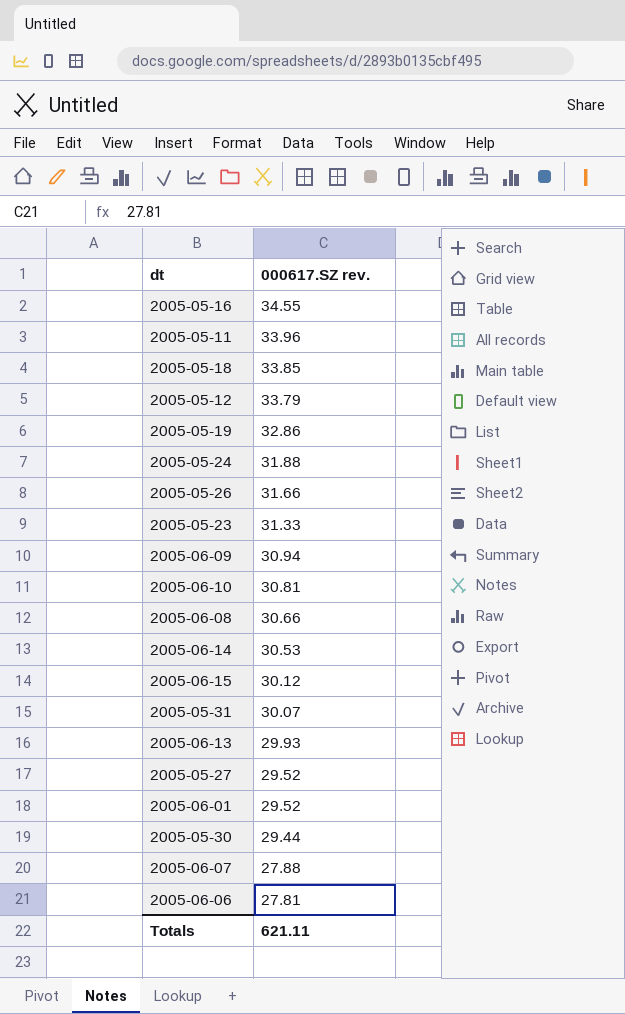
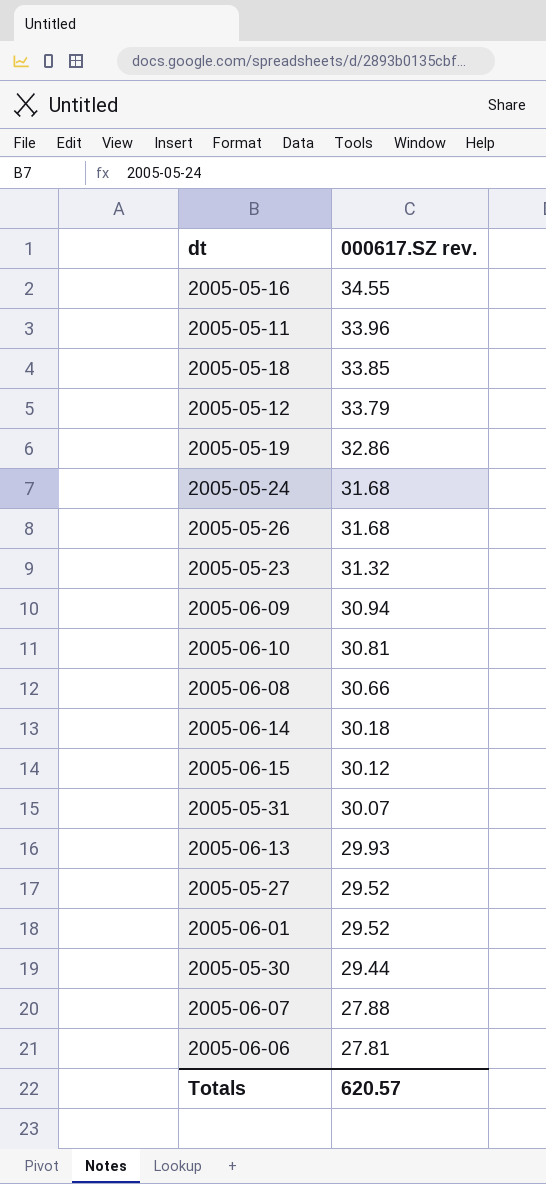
2005-05-24 | 000617.SZ rev.: 31.88 -> 31.68
2005-05-26 | 000617.SZ rev.: 31.66 -> 31.68
2005-05-23 | 000617.SZ rev.: 31.33 -> 31.32
2005-06-14 | 000617.SZ rev.: 30.53 -> 30.18
Totals | 000617.SZ rev.: 621.11 -> 620.57

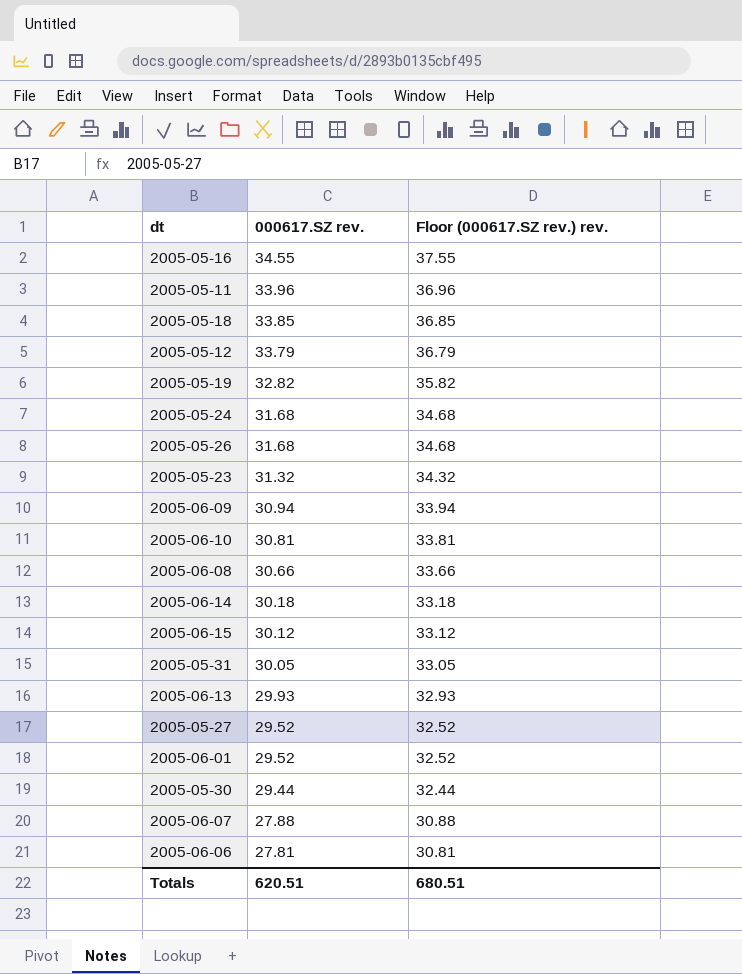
column Floor (000617.SZ rev.) rev. | formula: none -> [000617.SZ rev.] + 3
2005-05-19 | 000617.SZ rev.: 32.86 -> 32.82
2005-05-31 | 000617.SZ rev.: 30.07 -> 30.05
Totals | 000617.SZ rev.: 620.57 -> 620.51

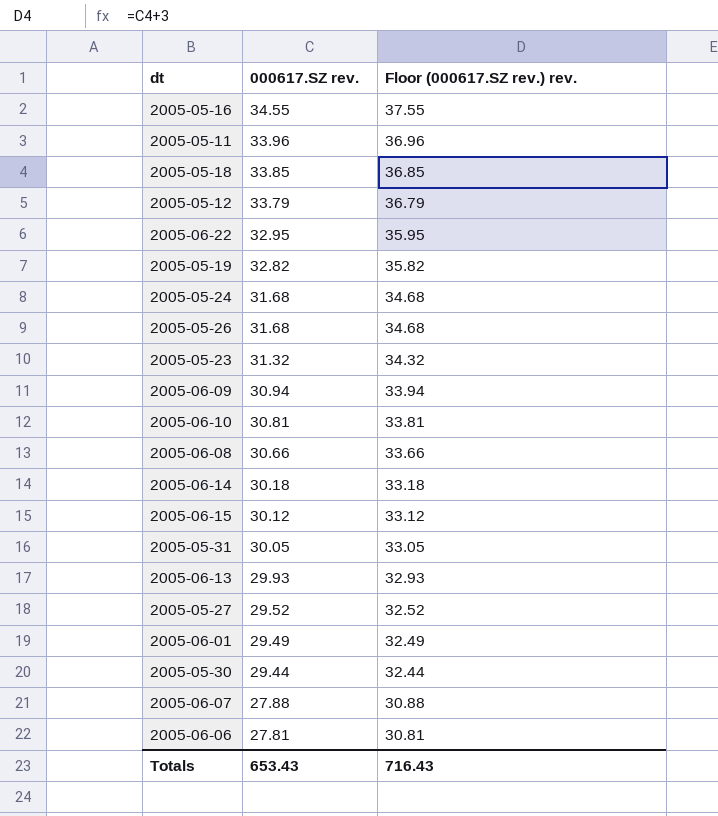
row 2005-06-22: none -> 32.95 | 35.95
2005-06-01 | 000617.SZ rev.: 29.52 -> 29.49
2005-06-01 | Floor (000617.SZ rev.) rev.: 32.52 -> 32.49
Totals | 000617.SZ rev.: 620.51 -> 653.43
Totals | Floor (000617.SZ rev.) rev.: 680.51 -> 716.43

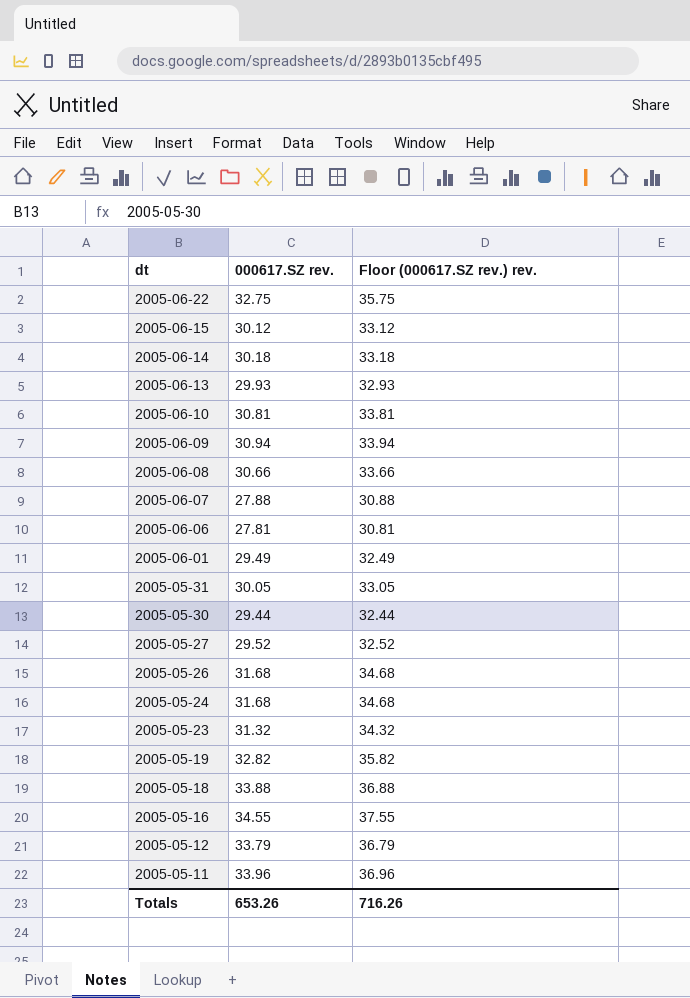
row order: 000617.SZ rev. descending -> dt descending
2005-06-22 | 000617.SZ rev.: 32.95 -> 32.75
2005-06-22 | Floor (000617.SZ rev.) rev.: 35.95 -> 35.75
2005-05-18 | 000617.SZ rev.: 33.85 -> 33.88
2005-05-18 | Floor (000617.SZ rev.) rev.: 36.85 -> 36.88
Totals | 000617.SZ rev.: 653.43 -> 653.26
Totals | Floor (000617.SZ rev.) rev.: 716.43 -> 716.26

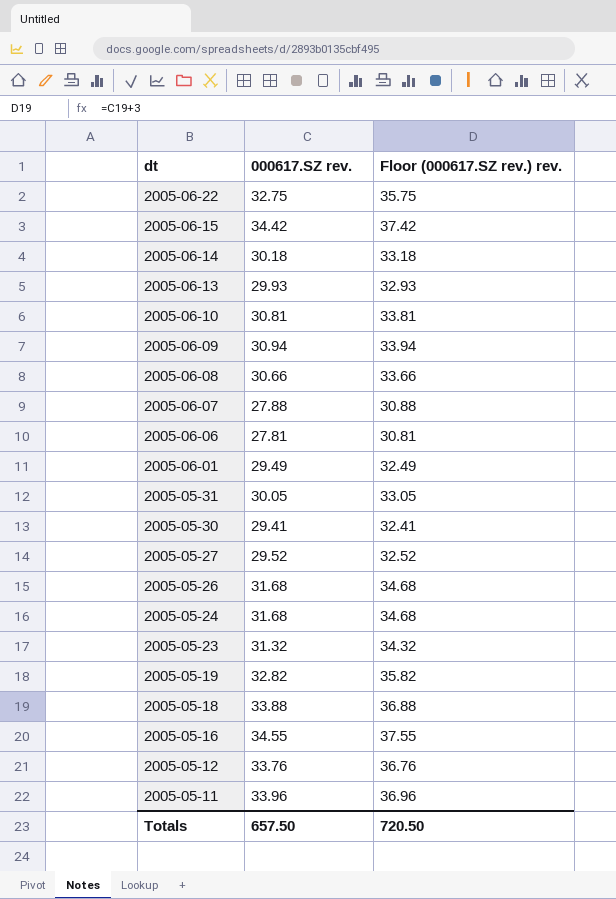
2005-06-15 | 000617.SZ rev.: 30.12 -> 34.42
2005-06-15 | Floor (000617.SZ rev.) rev.: 33.12 -> 37.42
2005-05-30 | 000617.SZ rev.: 29.44 -> 29.41
2005-05-30 | Floor (000617.SZ rev.) rev.: 32.44 -> 32.41
2005-05-12 | 000617.SZ rev.: 33.79 -> 33.76
2005-05-12 | Floor (000617.SZ rev.) rev.: 36.79 -> 36.76
Totals | 000617.SZ rev.: 653.26 -> 657.50
Totals | Floor (000617.SZ rev.) rev.: 716.26 -> 720.50

